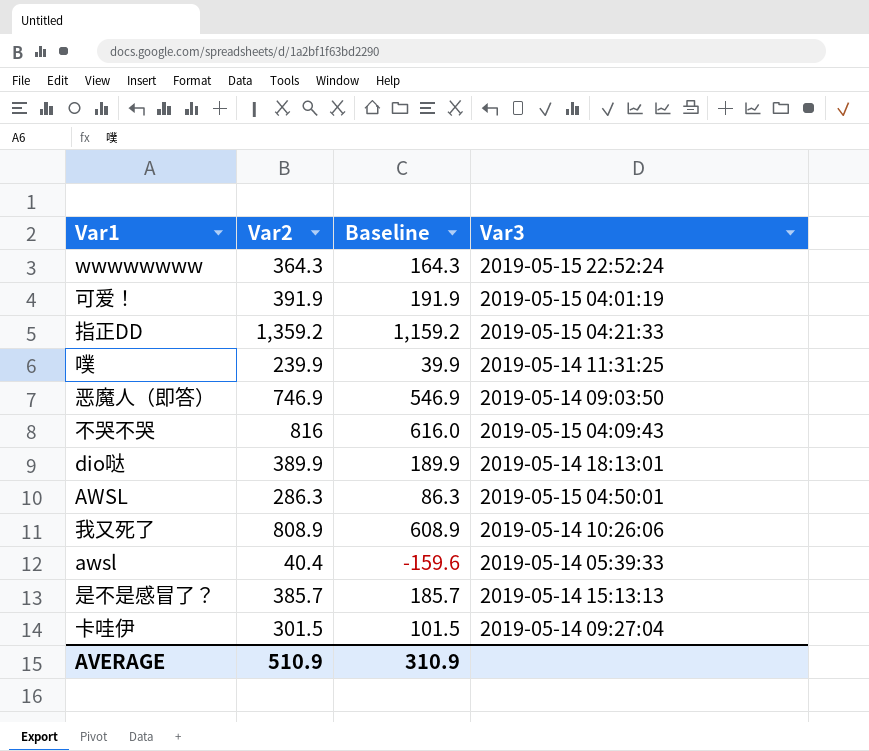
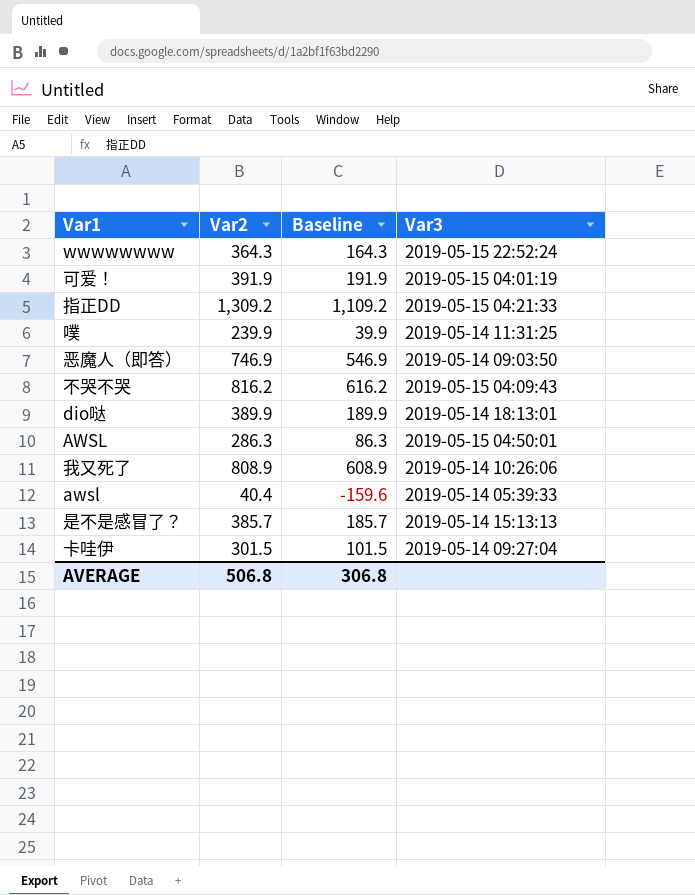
指正DD | Var2: 1,359.2 -> 1,309.2
指正DD | Baseline: 1,159.2 -> 1,109.2
不哭不哭 | Var2: 816 -> 816.2
不哭不哭 | Baseline: 616.0 -> 616.2
AVERAGE | Var2: 510.9 -> 506.8
AVERAGE | Baseline: 310.9 -> 306.8

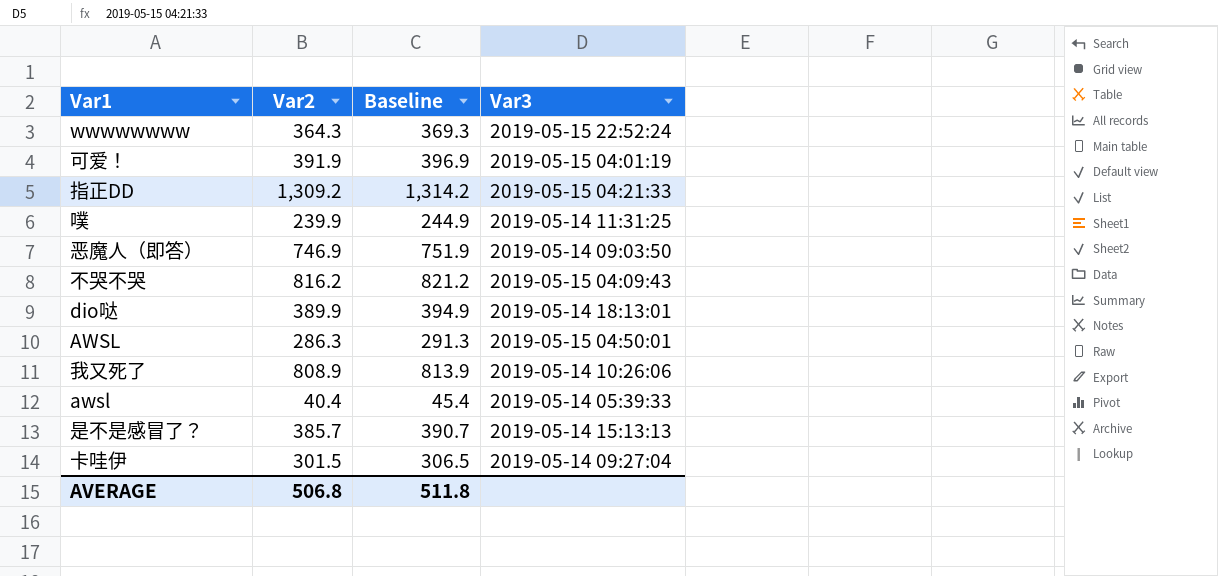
column Baseline | formula: [Var2] - 200 -> [Var2] + 5
AVERAGE | Baseline: 306.8 -> 511.8

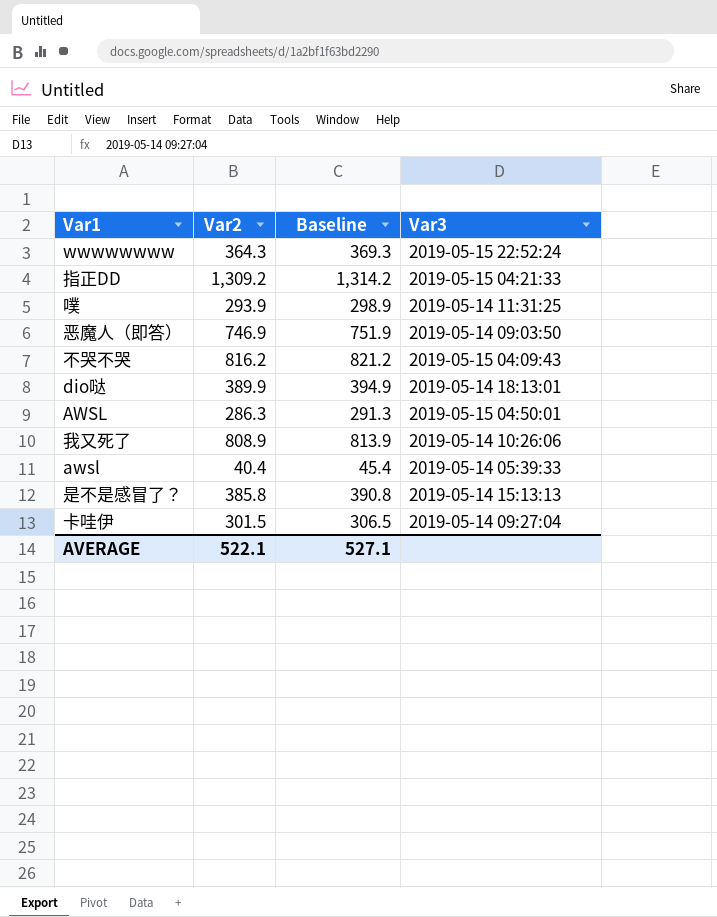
row 可爱！: 391.9 | 396.9 | 2019-05-15 04:01:19 -> none
噗 | Var2: 239.9 -> 293.9
噗 | Baseline: 244.9 -> 298.9
是不是感冒了？ | Var2: 385.7 -> 385.8
是不是感冒了？ | Baseline: 390.7 -> 390.8
AVERAGE | Var2: 506.8 -> 522.1
AVERAGE | Baseline: 511.8 -> 527.1

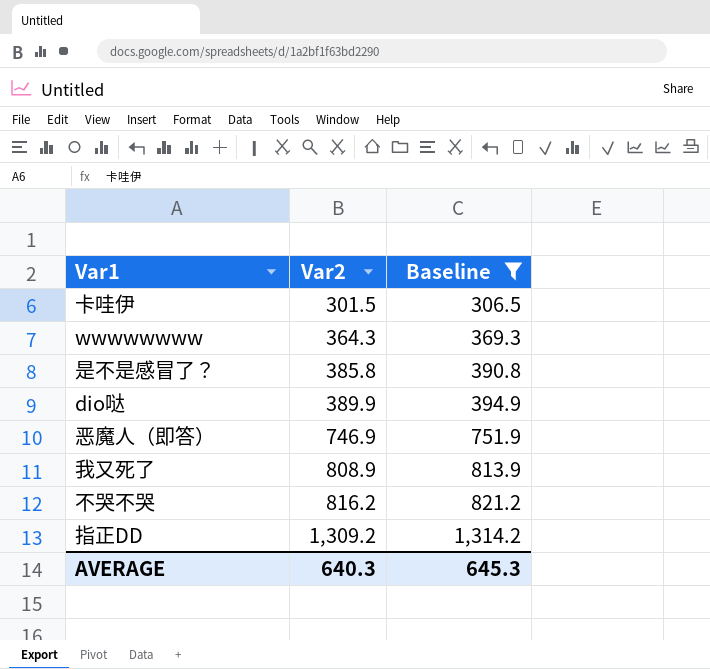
filter: none -> Baseline >= 306.5
row order: none -> Var2 ascending
column Var3 | position: 4 -> none
AVERAGE | Var2: 522.1 -> 640.3
AVERAGE | Baseline: 527.1 -> 645.3

